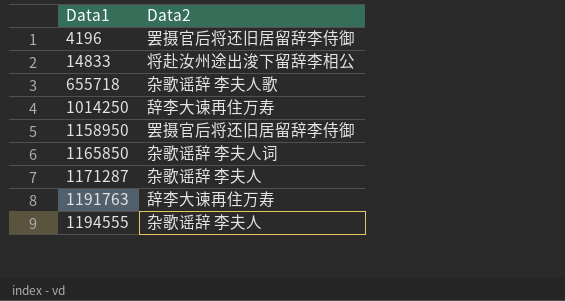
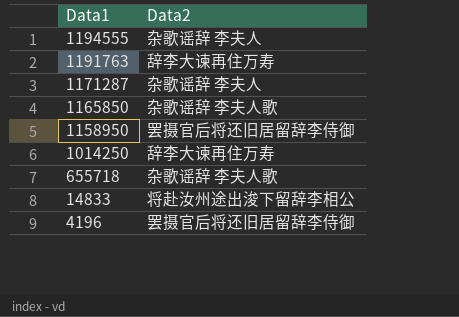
row order: Data1 ascending -> Data1 descending
1165850 | Data2: 杂歌谣辞 李夫人词 -> 杂歌谣辞 李夫人歌

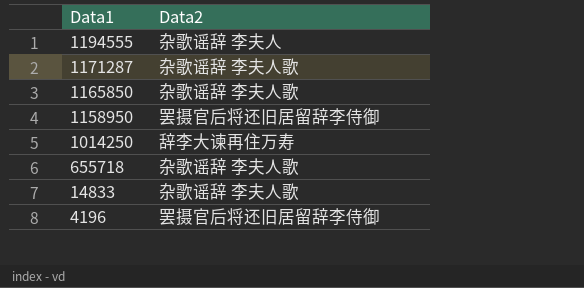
row 1191763: 辞李大谏再住万寿 -> none
1171287 | Data2: 杂歌谣辞 李夫人 -> 杂歌谣辞 李夫人歌
14833 | Data2: 将赴汝州途出浚下留辞李相公 -> 杂歌谣辞 李夫人歌

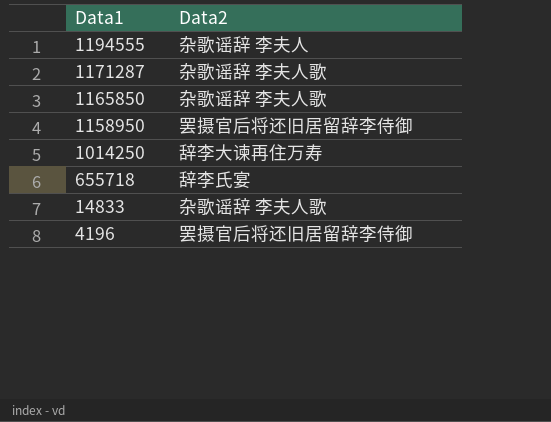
655718 | Data2: 杂歌谣辞 李夫人歌 -> 辞李氏宴

